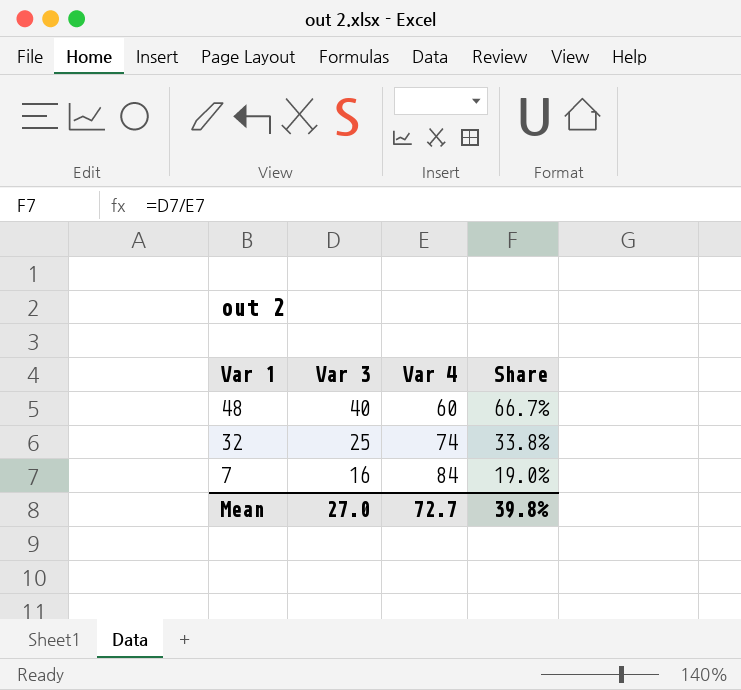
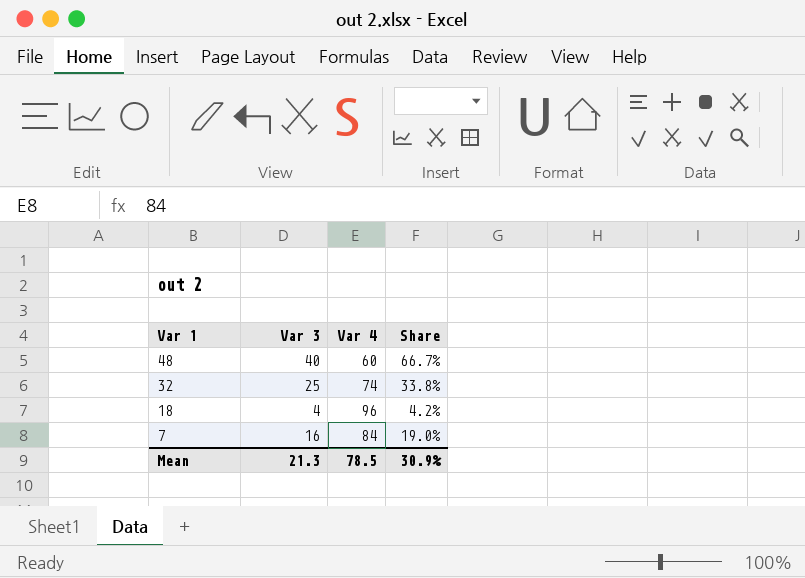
row 18: none -> 4 | 96 | 4.2%
Mean | Var 3: 27.0 -> 21.3
Mean | Var 4: 72.7 -> 78.5
Mean | Share: 39.8% -> 30.9%

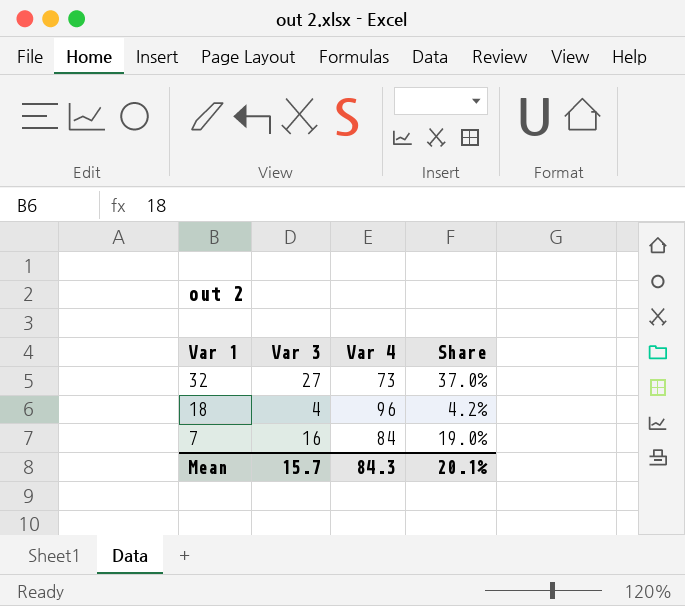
row 48: 40 | 60 | 66.7% -> none
32 | Var 3: 25 -> 27
32 | Var 4: 74 -> 73
32 | Share: 33.8% -> 37.0%
Mean | Var 3: 21.3 -> 15.7
Mean | Var 4: 78.5 -> 84.3
Mean | Share: 30.9% -> 20.1%

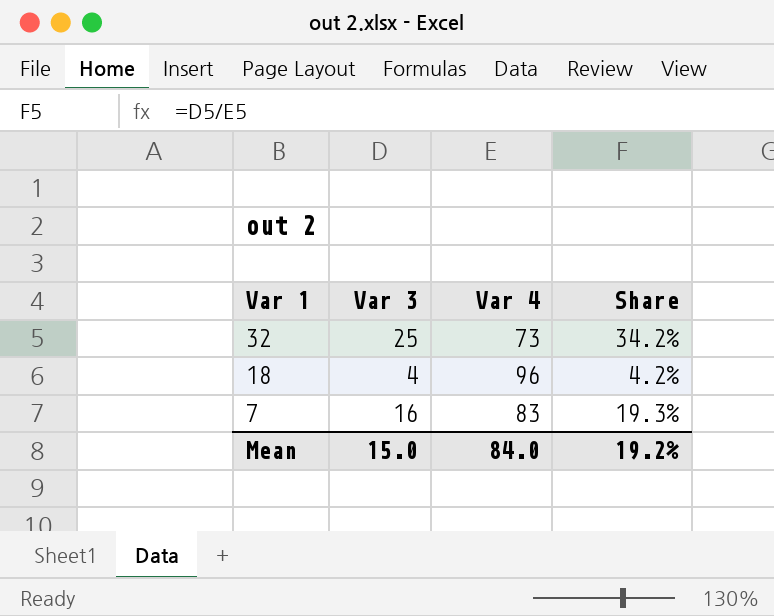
32 | Var 3: 27 -> 25
32 | Share: 37.0% -> 34.2%
7 | Var 4: 84 -> 83
7 | Share: 19.0% -> 19.3%
Mean | Var 3: 15.7 -> 15.0
Mean | Var 4: 84.3 -> 84.0
Mean | Share: 20.1% -> 19.2%

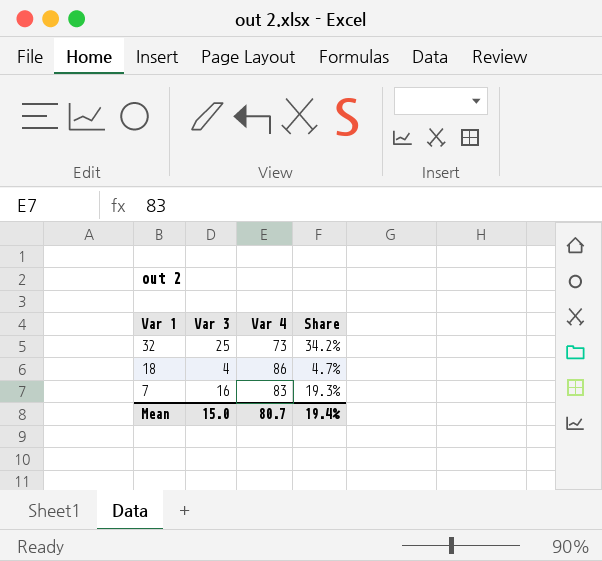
18 | Var 4: 96 -> 86
18 | Share: 4.2% -> 4.7%
Mean | Var 4: 84.0 -> 80.7
Mean | Share: 19.2% -> 19.4%

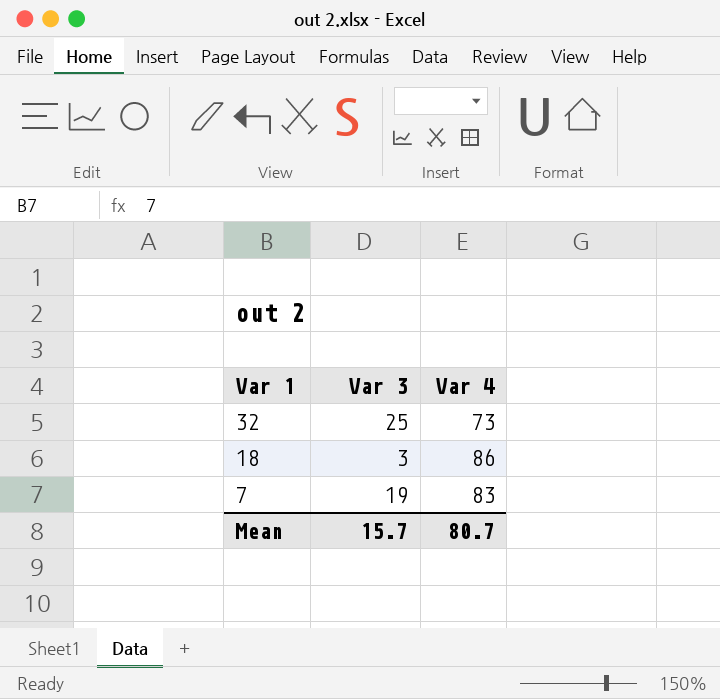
column Share | formula: [Var 3] / [Var 4] -> none
18 | Var 3: 4 -> 3
7 | Var 3: 16 -> 19
Mean | Var 3: 15.0 -> 15.7

